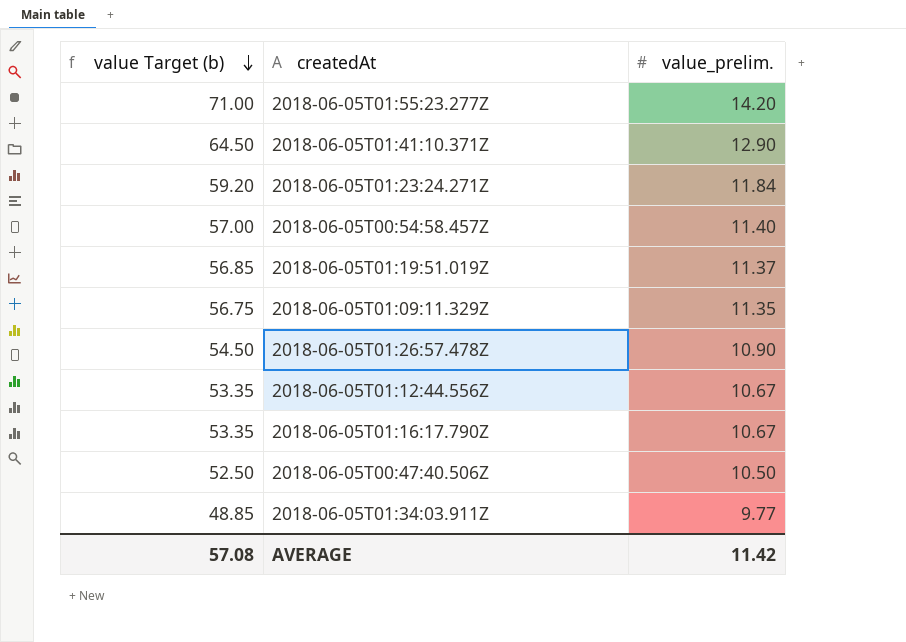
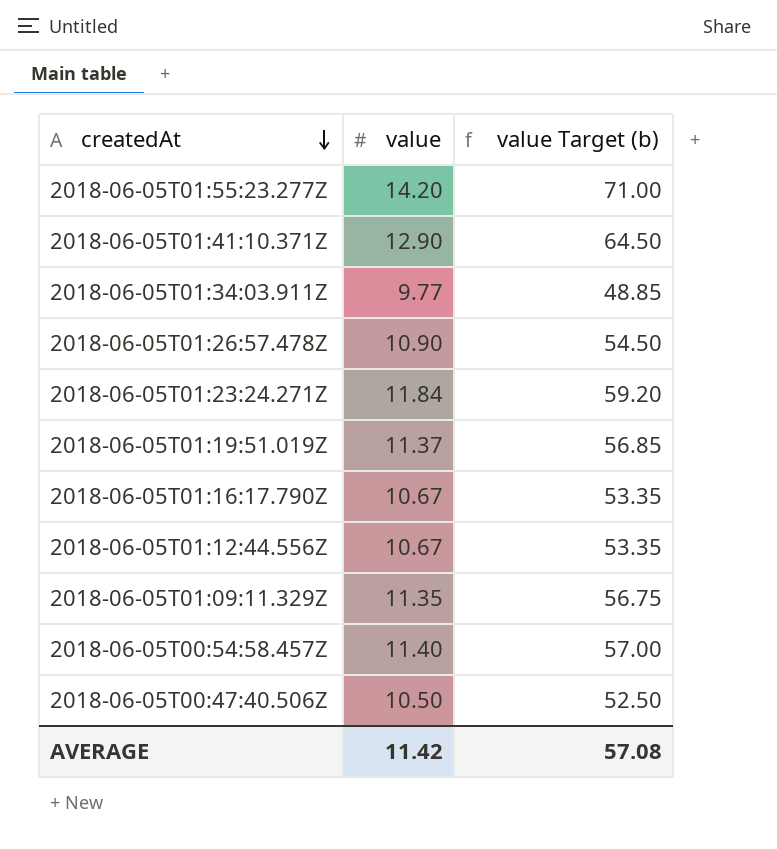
row order: value Target (b) descending -> createdAt descending
column name: value_prelim. -> value
column value Target (b) | position: 1 -> 3

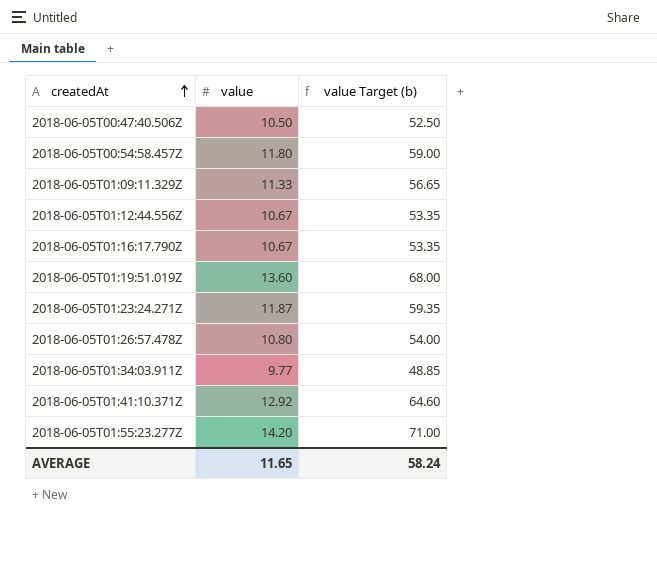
row order: createdAt descending -> createdAt ascending
2018-06-05T00:54:58.457Z | value: 11.40 -> 11.80
2018-06-05T00:54:58.457Z | value Target (b): 57.00 -> 59.00
2018-06-05T01:09:11.329Z | value: 11.35 -> 11.33
2018-06-05T01:09:11.329Z | value Target (b): 56.75 -> 56.65
2018-06-05T01:19:51.019Z | value: 11.37 -> 13.60
2018-06-05T01:19:51.019Z | value Target (b): 56.85 -> 68.00
2018-06-05T01:23:24.271Z | value: 11.84 -> 11.87
2018-06-05T01:23:24.271Z | value Target (b): 59.20 -> 59.35
2018-06-05T01:26:57.478Z | value: 10.90 -> 10.80
2018-06-05T01:26:57.478Z | value Target (b): 54.50 -> 54.00
2018-06-05T01:41:10.371Z | value: 12.90 -> 12.92
2018-06-05T01:41:10.371Z | value Target (b): 64.50 -> 64.60
AVERAGE | value: 11.42 -> 11.65
AVERAGE | value Target (b): 57.08 -> 58.24

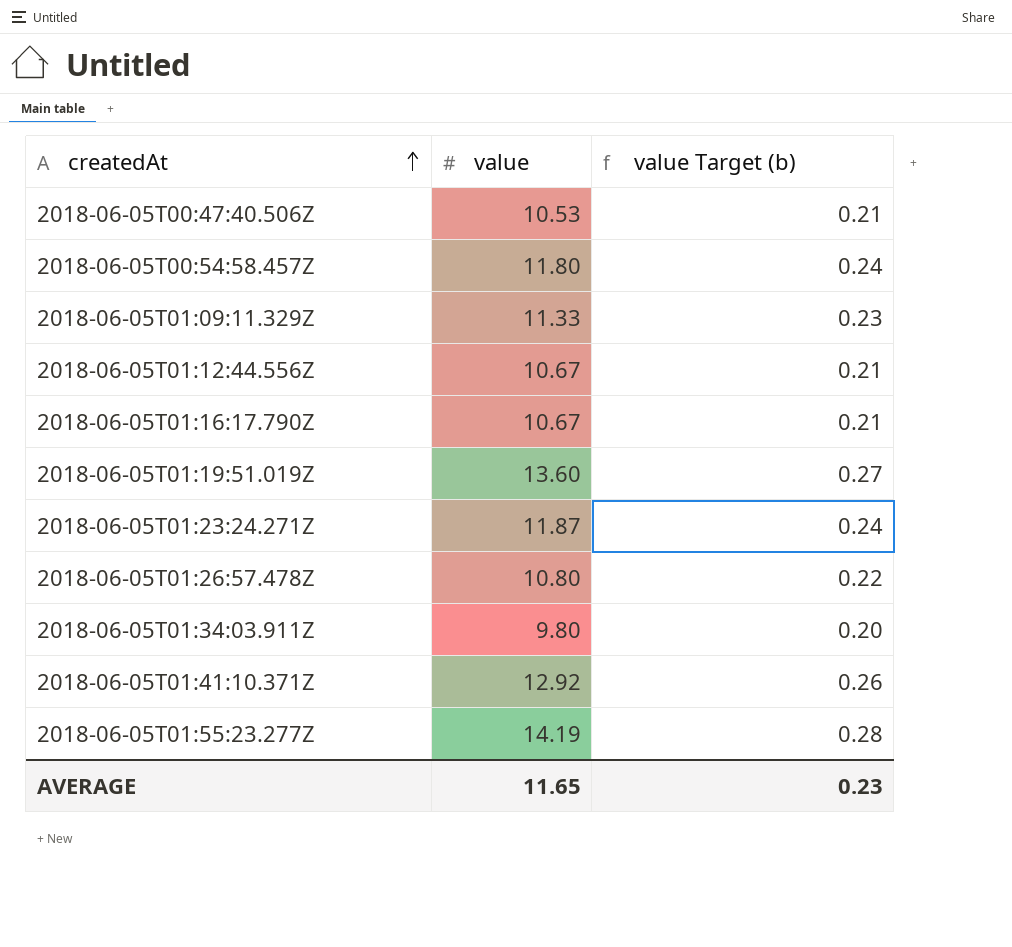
column value Target (b) | formula: [value] * 5 -> [value] * 0.02
2018-06-05T00:47:40.506Z | value: 10.50 -> 10.53
2018-06-05T01:34:03.911Z | value: 9.77 -> 9.80
2018-06-05T01:55:23.277Z | value: 14.20 -> 14.19
AVERAGE | value Target (b): 58.24 -> 0.23

